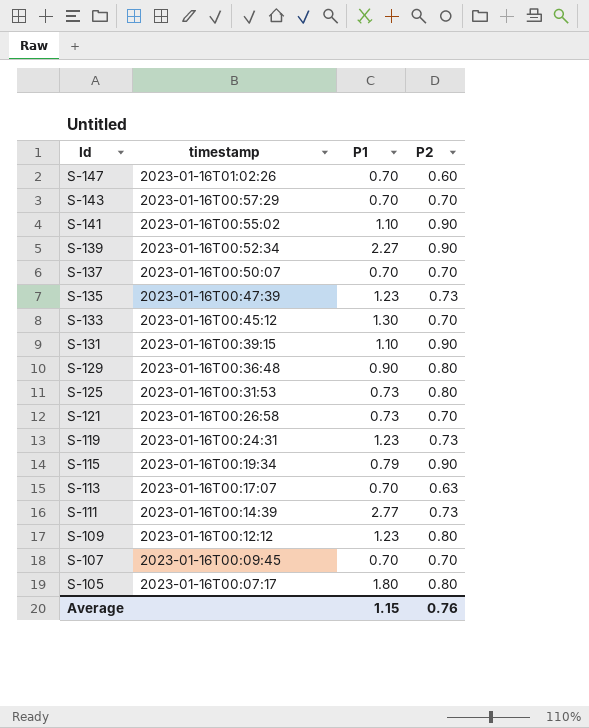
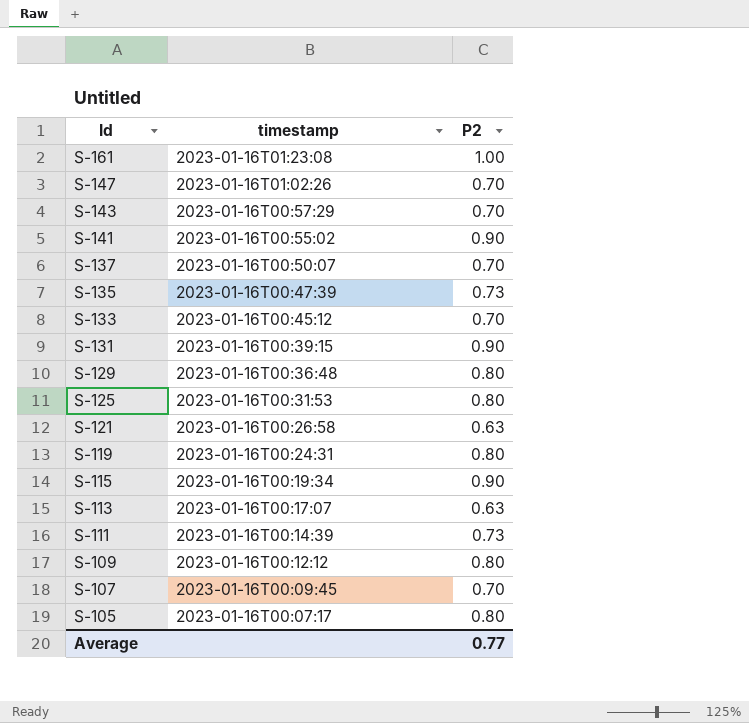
column P1 | position: 3 -> none
row S-139: 2023-01-16T00:52:34 | 2.27 | 0.90 -> none
row S-161: none -> 2023-01-16T01:23:08 | 1.00
S-147 | P2: 0.60 -> 0.70
S-121 | P2: 0.70 -> 0.63
S-119 | P2: 0.73 -> 0.80
Average | P2: 0.76 -> 0.77

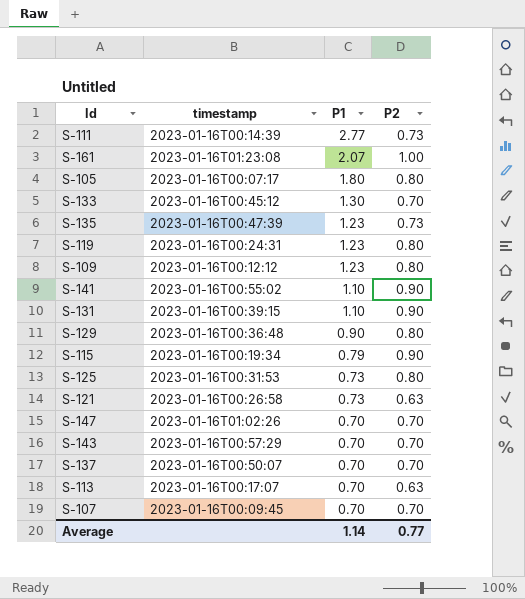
row order: Id descending -> P1 descending
column P1 | position: none -> 3

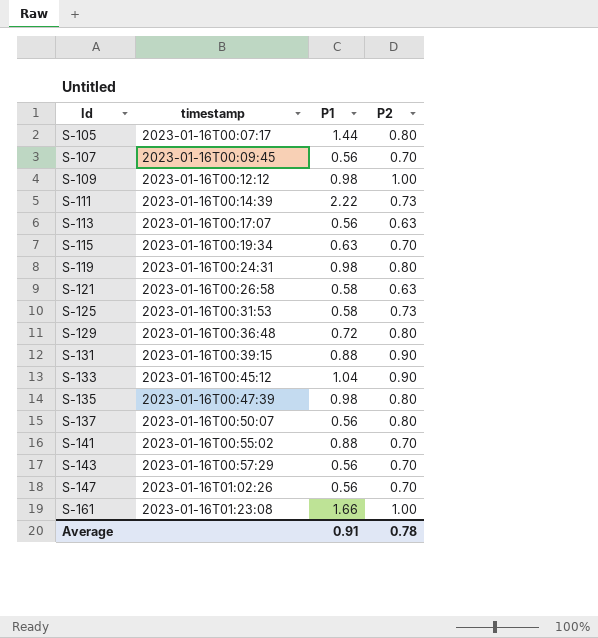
row order: P1 descending -> Id ascending
S-105 | P1: 1.80 -> 1.44
S-107 | P1: 0.70 -> 0.56
S-109 | P1: 1.23 -> 0.98
S-109 | P2: 0.80 -> 1.00
S-111 | P1: 2.77 -> 2.22
S-113 | P1: 0.70 -> 0.56
S-115 | P1: 0.79 -> 0.63
S-115 | P2: 0.90 -> 0.70
S-119 | P1: 1.23 -> 0.98
S-121 | P1: 0.73 -> 0.58
S-125 | P1: 0.73 -> 0.58
S-125 | P2: 0.80 -> 0.73
S-129 | P1: 0.90 -> 0.72
S-131 | P1: 1.10 -> 0.88
S-133 | P1: 1.30 -> 1.04
S-133 | P2: 0.70 -> 0.90
S-135 | P1: 1.23 -> 0.98
S-135 | P2: 0.73 -> 0.80
S-137 | P1: 0.70 -> 0.56
S-137 | P2: 0.70 -> 0.80
S-141 | P1: 1.10 -> 0.88
S-141 | P2: 0.90 -> 0.70
S-143 | P1: 0.70 -> 0.56
S-147 | P1: 0.70 -> 0.56
S-161 | P1: 2.07 -> 1.66
Average | P1: 1.14 -> 0.91
Average | P2: 0.77 -> 0.78

